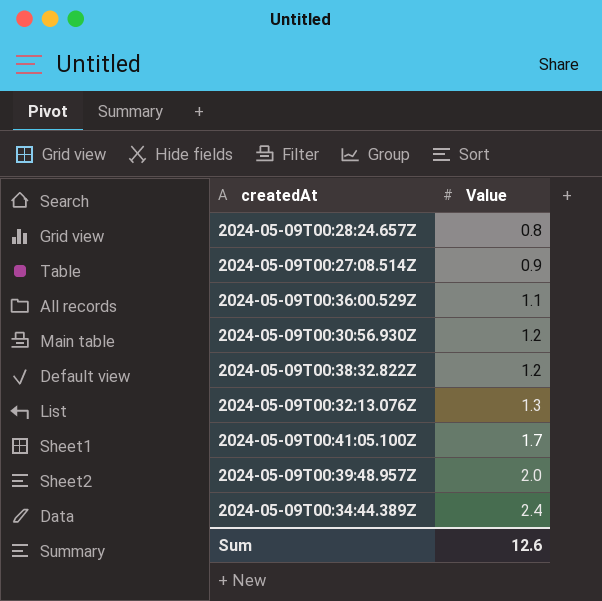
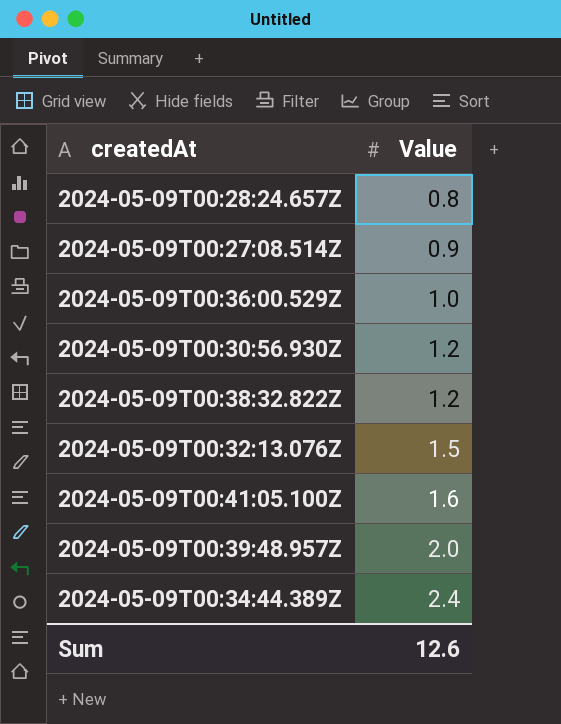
2024-05-09T00:36:00.529Z | Value: 1.1 -> 1.0
2024-05-09T00:32:13.076Z | Value: 1.3 -> 1.5
2024-05-09T00:41:05.100Z | Value: 1.7 -> 1.6

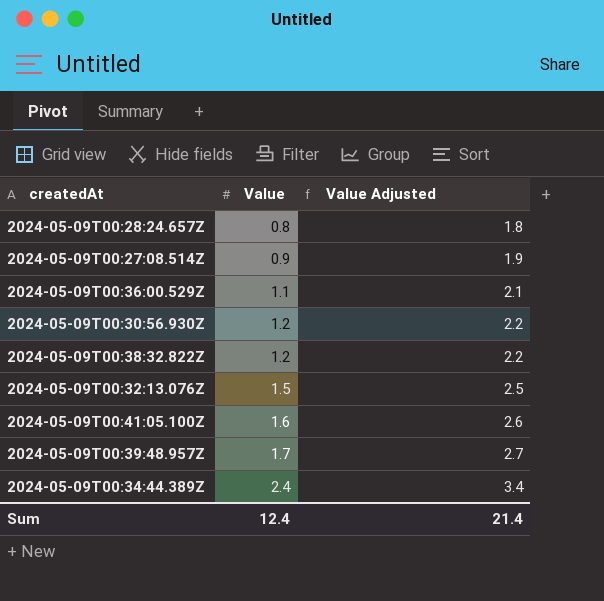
column Value Adjusted | formula: none -> [Value] + 1
2024-05-09T00:36:00.529Z | Value: 1.0 -> 1.1
2024-05-09T00:39:48.957Z | Value: 2.0 -> 1.7
Sum | Value: 12.6 -> 12.4

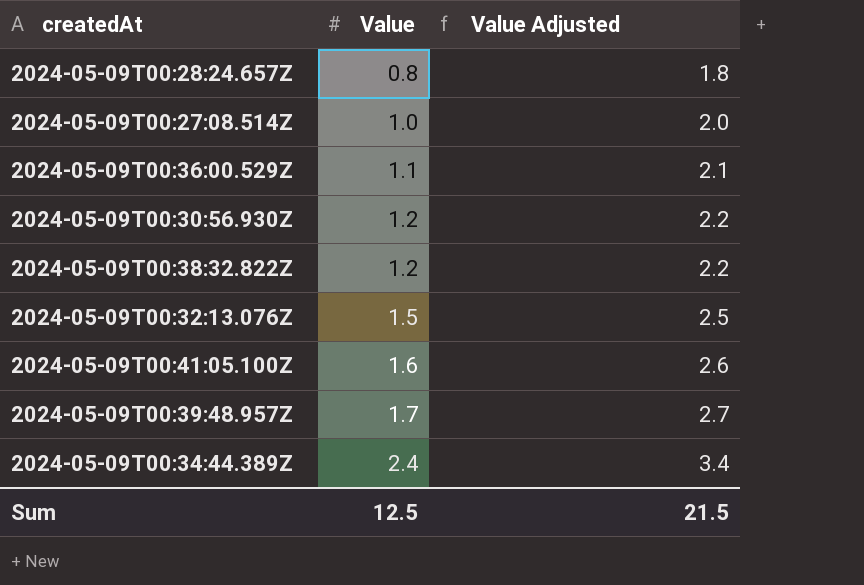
2024-05-09T00:27:08.514Z | Value: 0.9 -> 1.0
2024-05-09T00:27:08.514Z | Value Adjusted: 1.9 -> 2.0
Sum | Value: 12.4 -> 12.5
Sum | Value Adjusted: 21.4 -> 21.5

